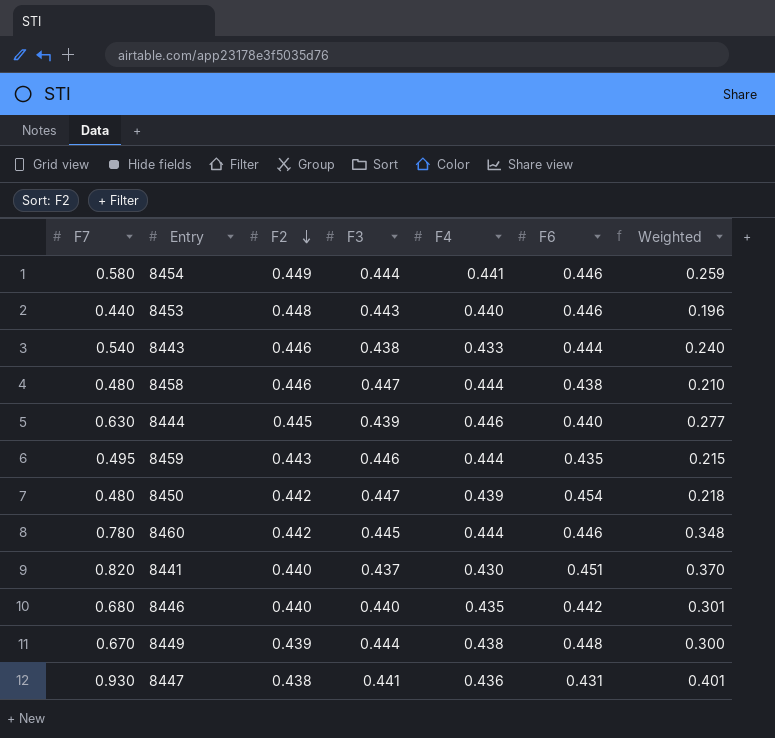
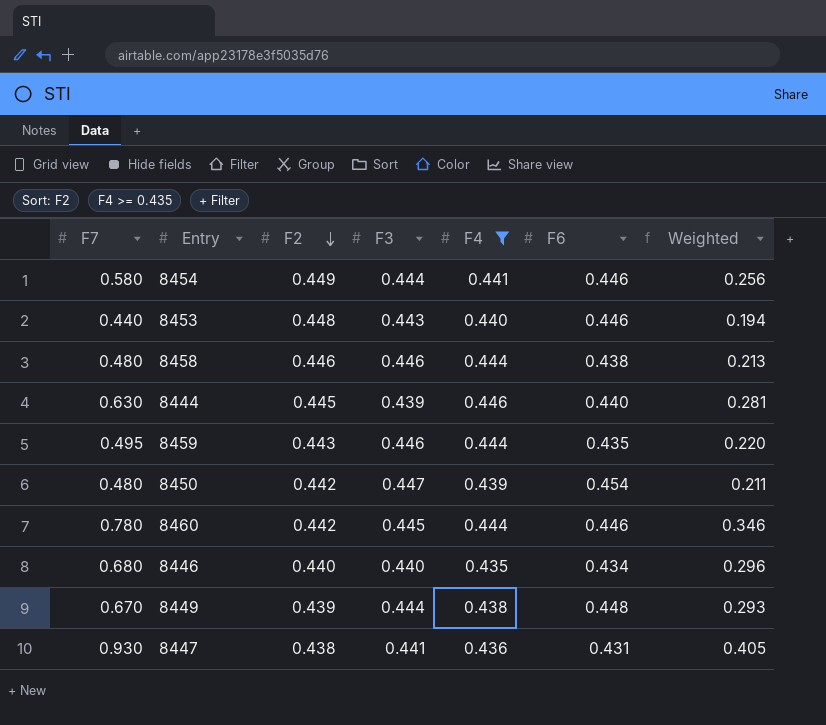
filter: none -> F4 >= 0.435
column Weighted | formula: [F7] * [F6] -> [F7] * [F4]
8458 | F3: 0.447 -> 0.446
8446 | F6: 0.442 -> 0.434

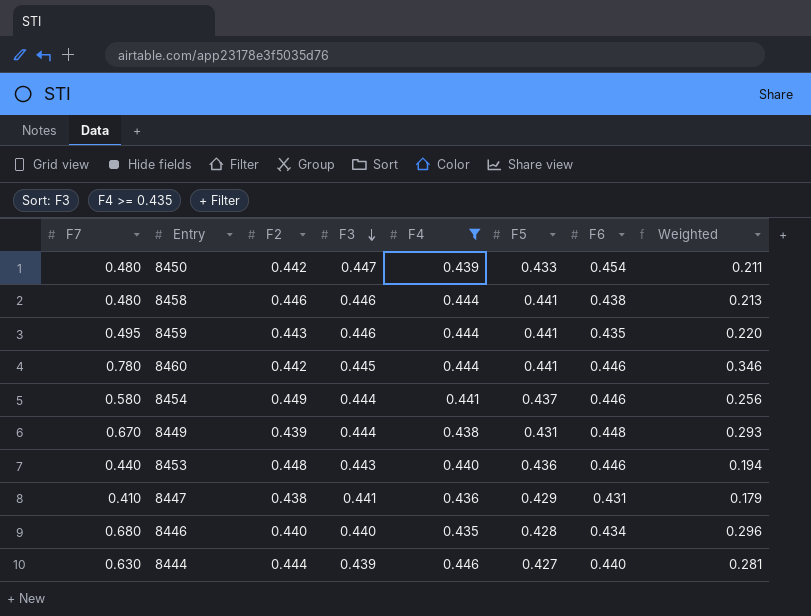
row order: F2 descending -> F3 descending
column F5 | position: none -> 6
8447 | F7: 0.930 -> 0.410
8447 | Weighted: 0.405 -> 0.179
8444 | F2: 0.445 -> 0.444

